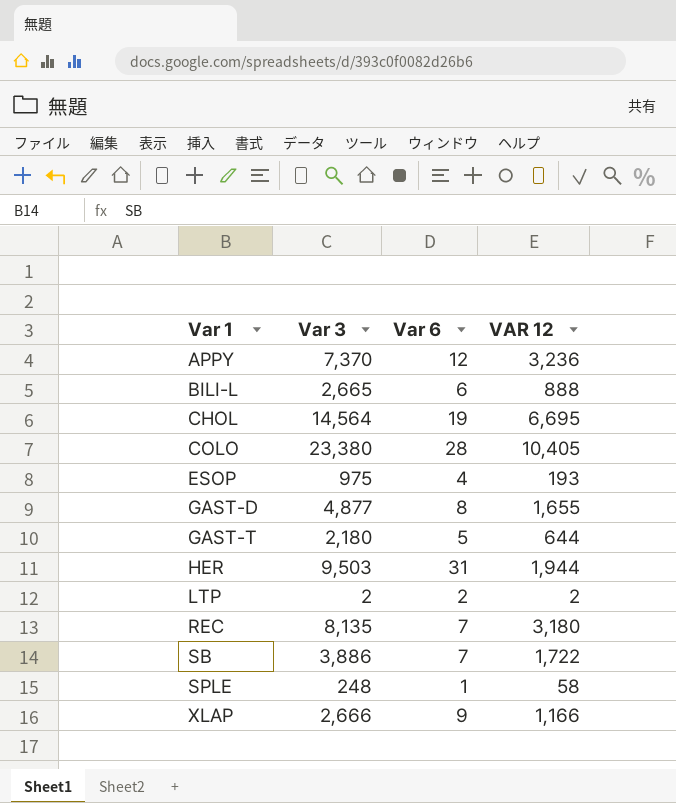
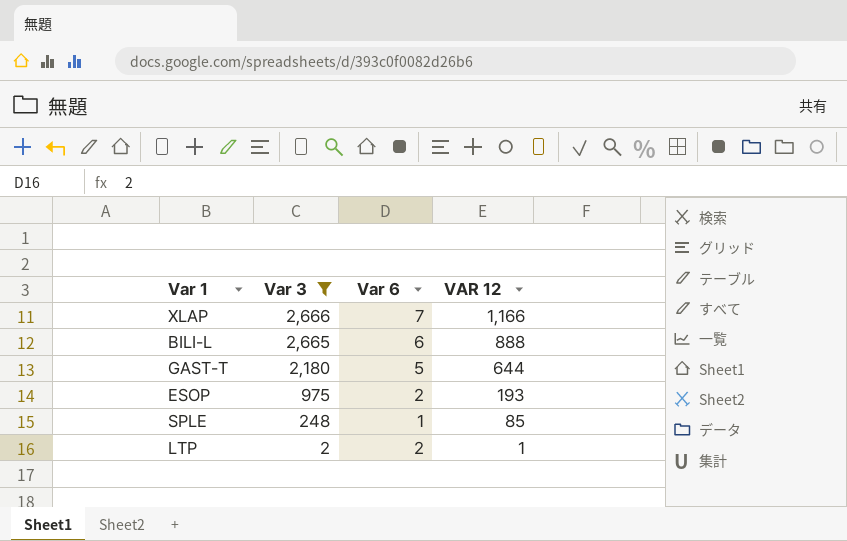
filter: none -> Var 3 <= 2,666
row order: Var 1 ascending -> Var 3 descending
XLAP | Var 6: 9 -> 7
ESOP | Var 6: 4 -> 2
SPLE | VAR 12: 58 -> 85
LTP | VAR 12: 2 -> 1

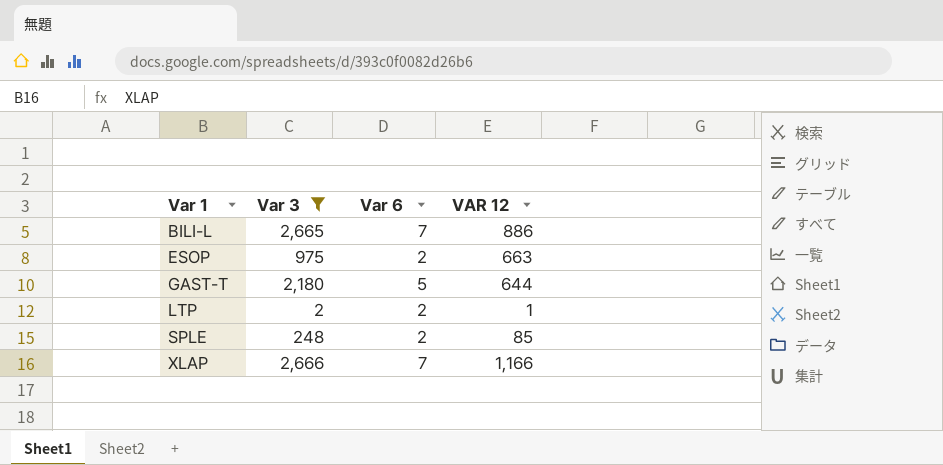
row order: Var 3 descending -> Var 1 ascending
BILI-L | Var 6: 6 -> 7
BILI-L | VAR 12: 888 -> 886
ESOP | VAR 12: 193 -> 663
SPLE | Var 6: 1 -> 2

